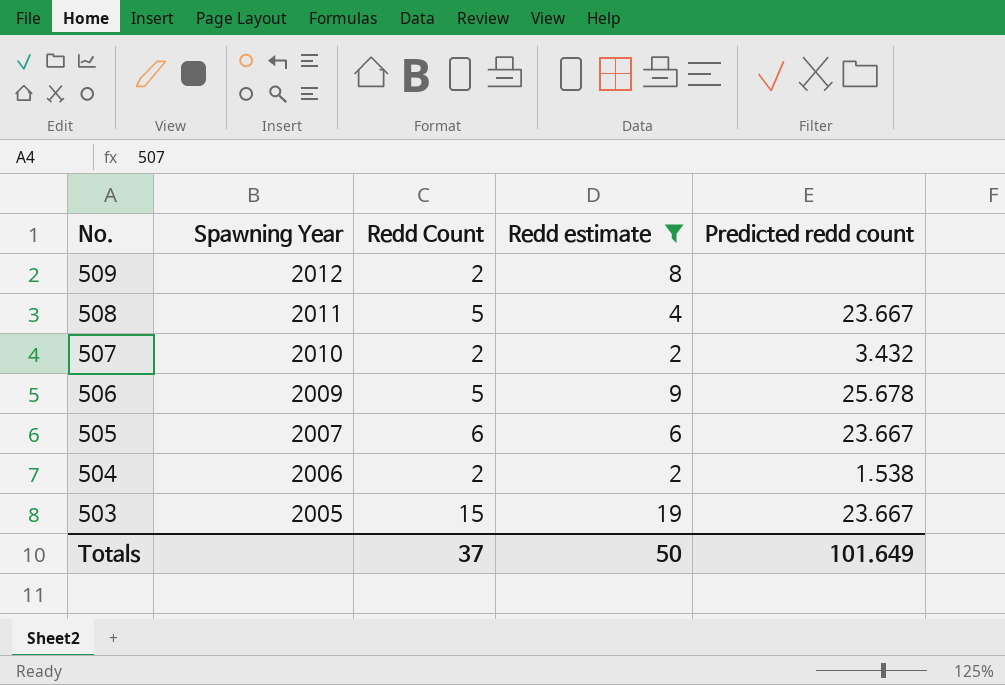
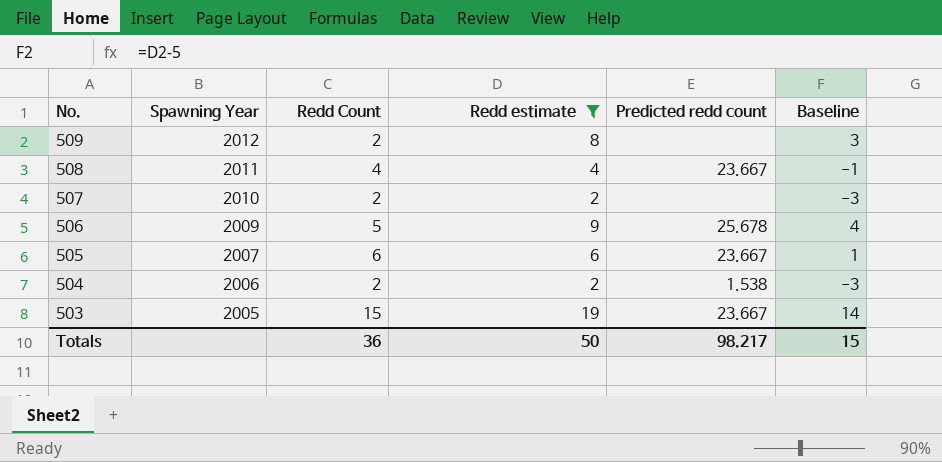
column Baseline | formula: none -> [Redd estimate] - 5
508 | Redd Count: 5 -> 4
507 | Predicted redd count: 3.432 -> none
Totals | Redd Count: 37 -> 36
Totals | Predicted redd count: 101.649 -> 98.217

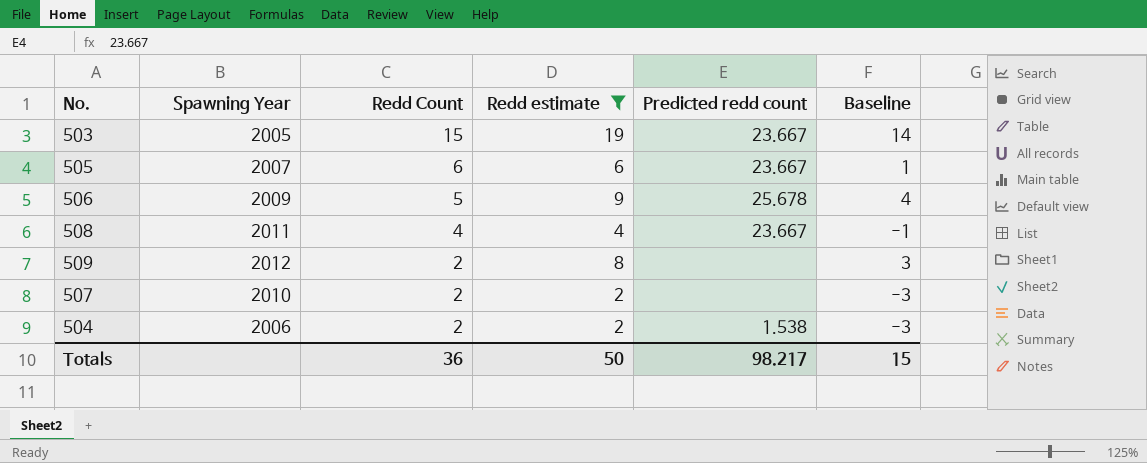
row order: No. descending -> Redd Count descending

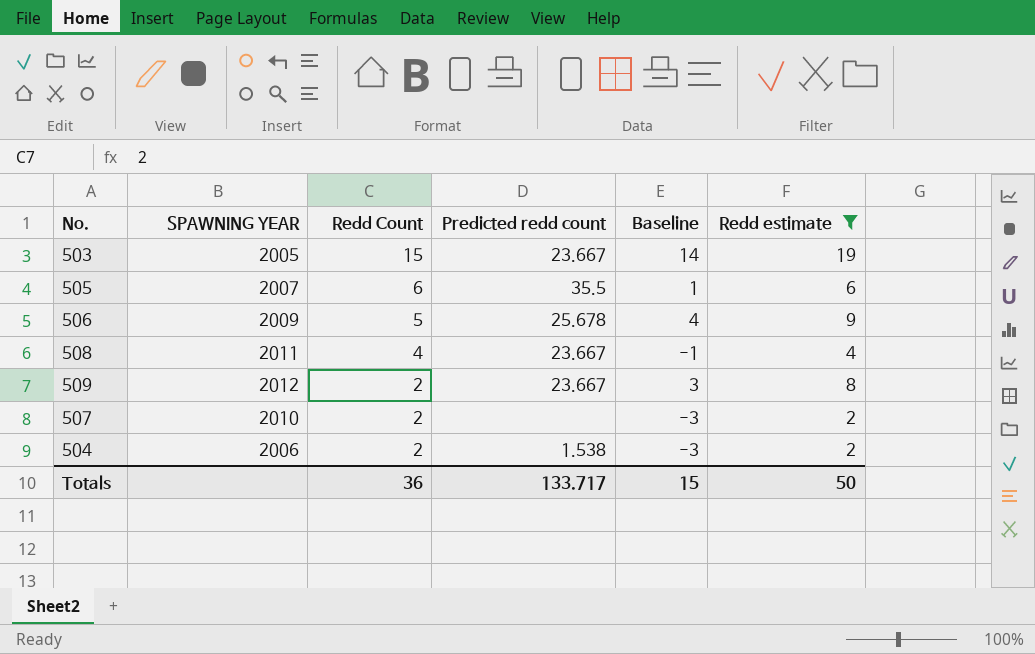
column name: Spawning Year -> SPAWNING YEAR
column Redd estimate | position: 4 -> 6
505 | Predicted redd count: 23.667 -> 35.5
509 | Predicted redd count: none -> 23.667
Totals | Predicted redd count: 98.217 -> 133.717

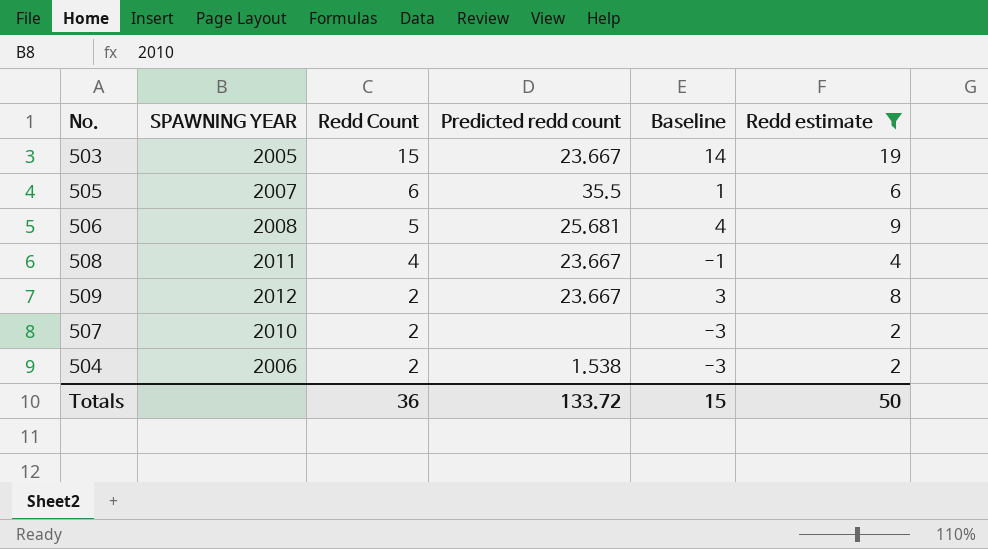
506 | SPAWNING YEAR: 2009 -> 2008
506 | Predicted redd count: 25.678 -> 25.681
Totals | Predicted redd count: 133.717 -> 133.72

